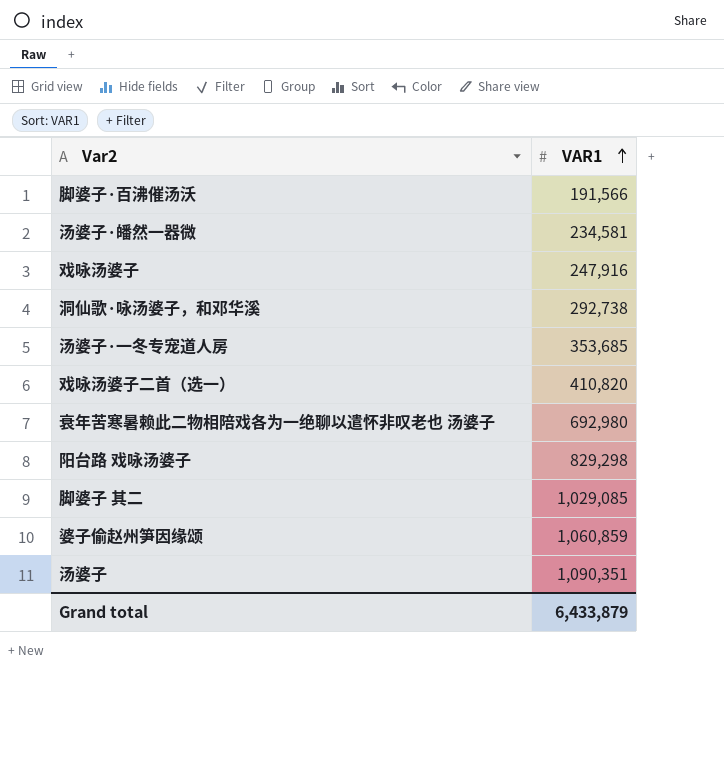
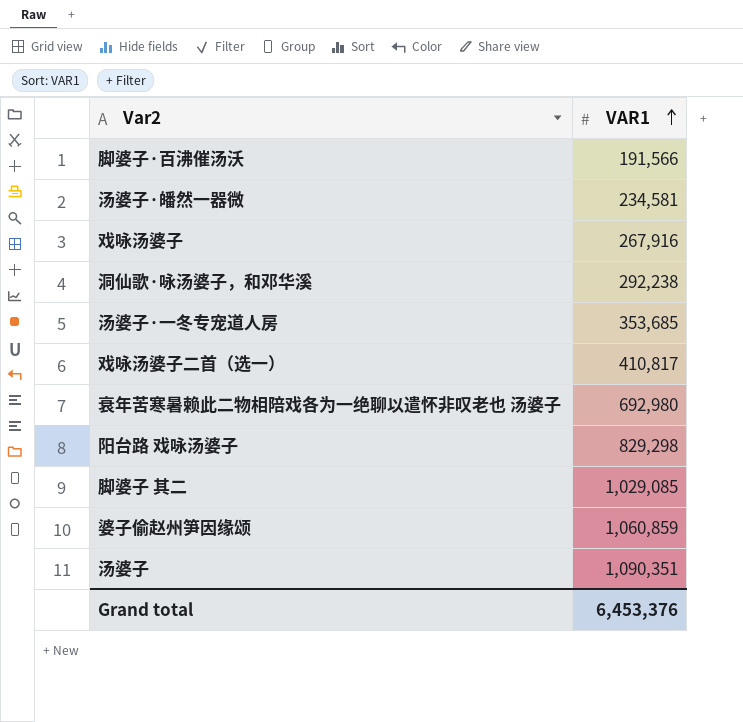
戏咏汤婆子 | VAR1: 247,916 -> 267,916
洞仙歌·咏汤婆子，和邓华溪 | VAR1: 292,738 -> 292,238
戏咏汤婆子二首（选一） | VAR1: 410,820 -> 410,817
Grand total | VAR1: 6,433,879 -> 6,453,376

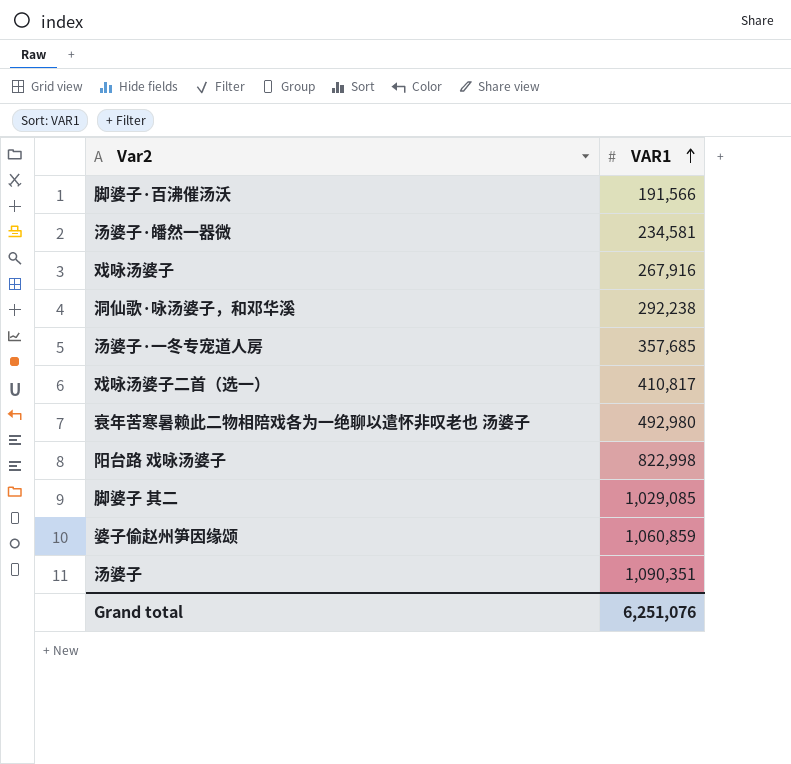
汤婆子·一冬专宠道人房 | VAR1: 353,685 -> 357,685
衰年苦寒暑赖此二物相陪戏各为一绝聊以遣怀非叹老也 汤婆子 | VAR1: 692,980 -> 492,980
阳台路 戏咏汤婆子 | VAR1: 829,298 -> 822,998
Grand total | VAR1: 6,453,376 -> 6,251,076

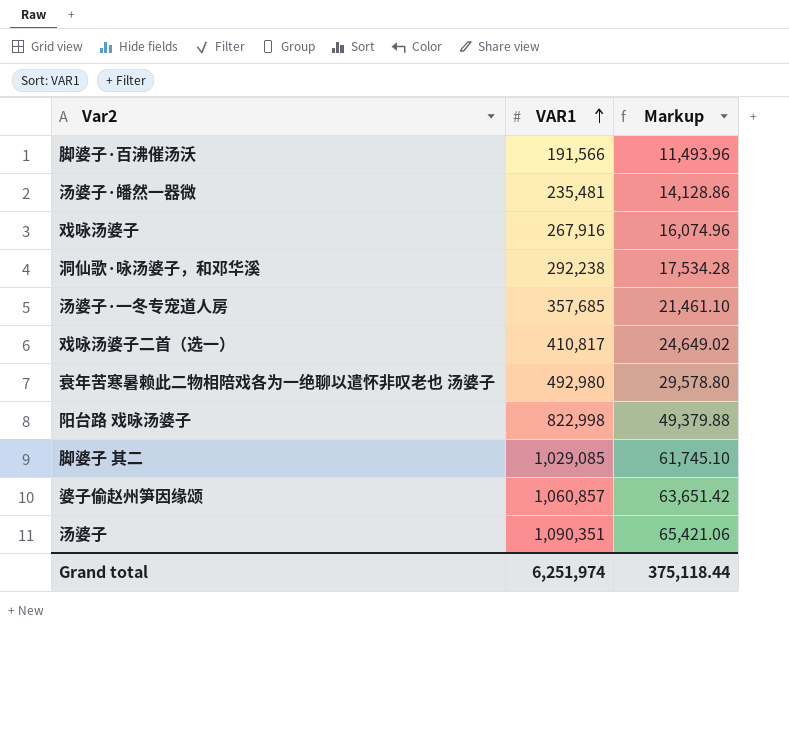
column Markup | formula: none -> [VAR1] * 0.06
汤婆子·皤然一器微 | VAR1: 234,581 -> 235,481
婆子偷赵州笋因缘颂 | VAR1: 1,060,859 -> 1,060,857
Grand total | VAR1: 6,251,076 -> 6,251,974

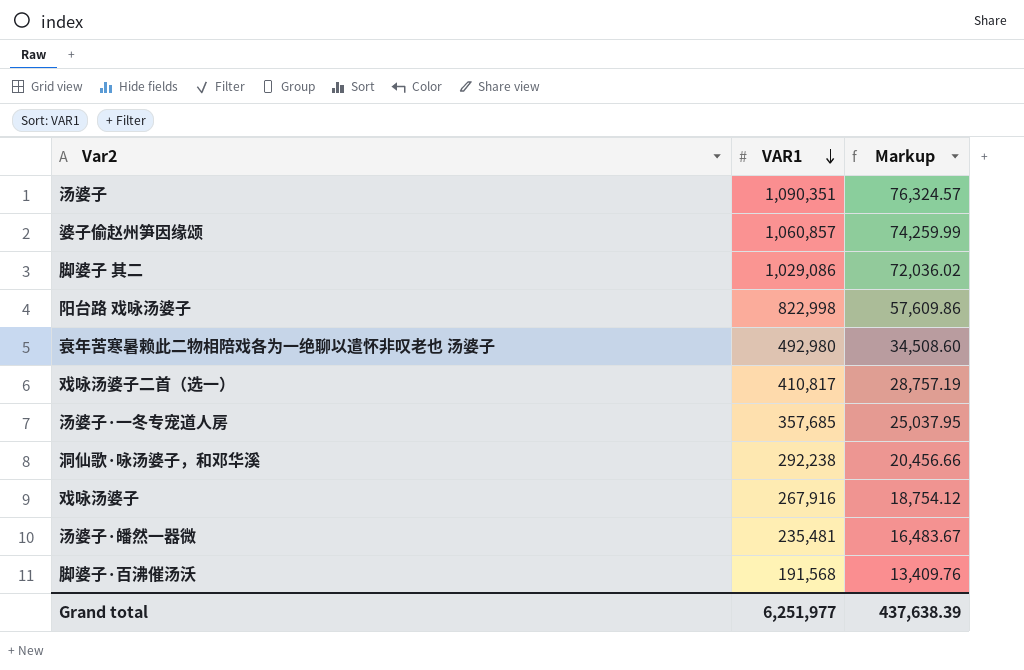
row order: VAR1 ascending -> VAR1 descending
column Markup | formula: [VAR1] * 0.06 -> [VAR1] * 0.07
脚婆子 其二 | VAR1: 1,029,085 -> 1,029,086
脚婆子·百沸催汤沃 | VAR1: 191,566 -> 191,568
Grand total | VAR1: 6,251,974 -> 6,251,977
Grand total | Markup: 375,118.44 -> 437,638.39

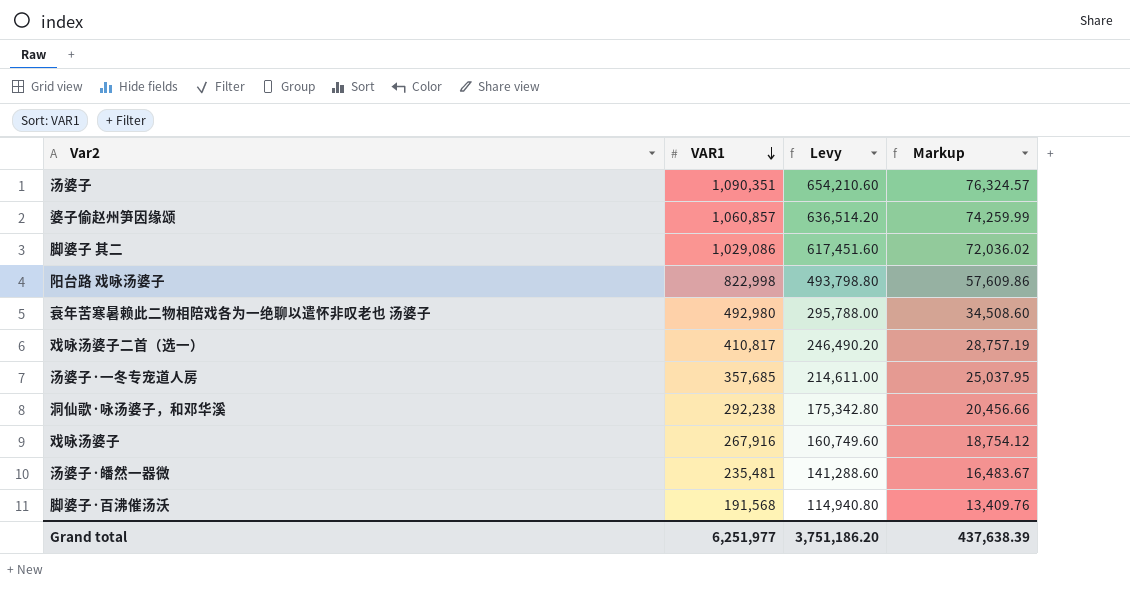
column Levy | formula: none -> [VAR1] * 0.6

